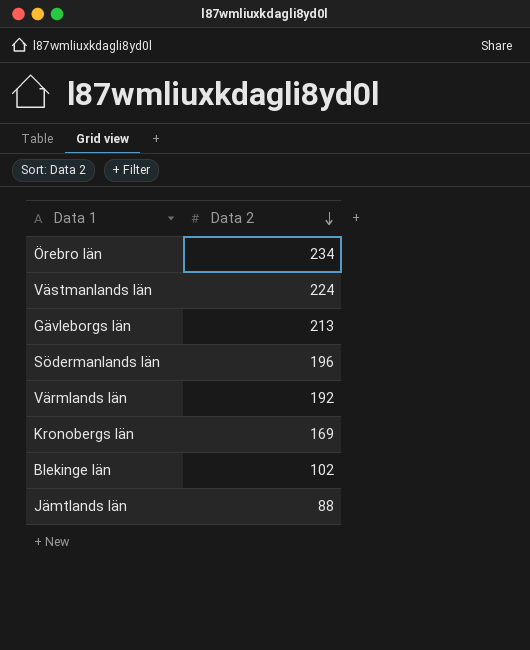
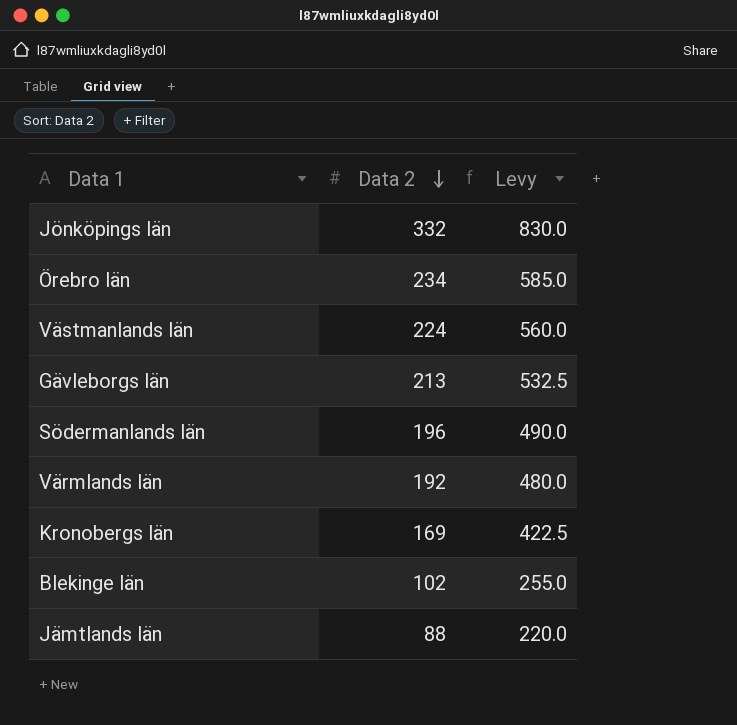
column Levy | formula: none -> [Data 2] * 2.5
row Jönköpings län: none -> 332 | 830.0

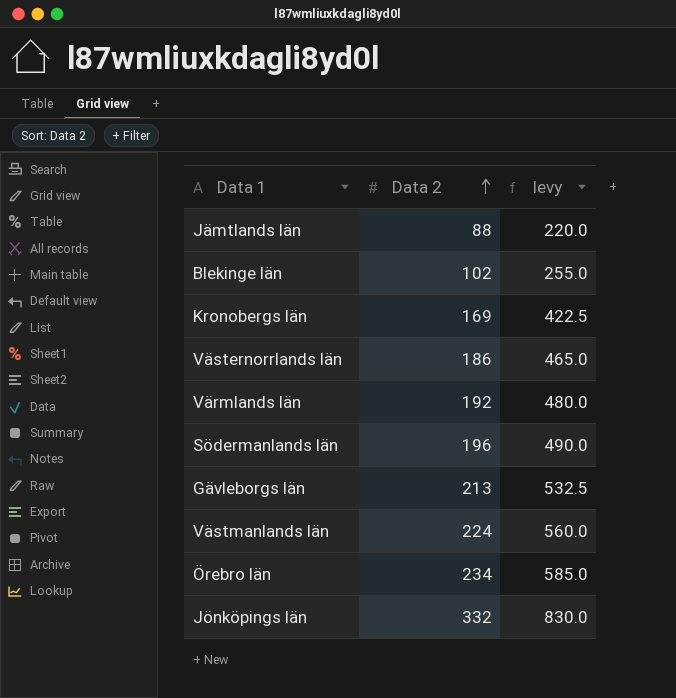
row order: Data 2 descending -> Data 2 ascending
column name: Levy -> levy
row Västernorrlands län: none -> 186 | 465.0

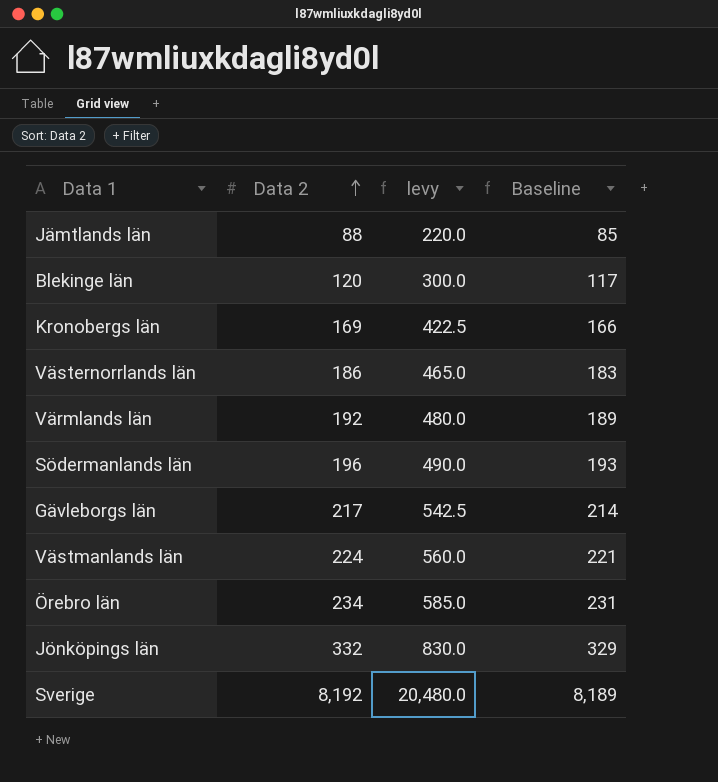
column Baseline | formula: none -> [Data 2] - 3
Blekinge län | Data 2: 102 -> 120
Blekinge län | levy: 255.0 -> 300.0
Gävleborgs län | Data 2: 213 -> 217
Gävleborgs län | levy: 532.5 -> 542.5
row Sverige: none -> 8,192 | 20,480.0 | 8,189

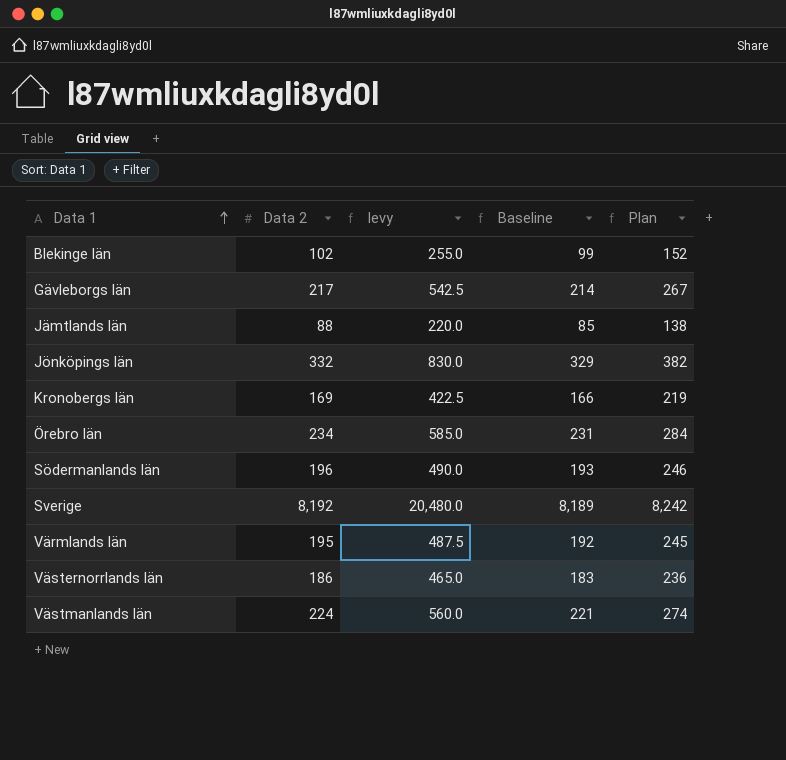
row order: Data 2 ascending -> Data 1 ascending
column Plan | formula: none -> [Data 2] + 50
Blekinge län | Data 2: 120 -> 102
Blekinge län | levy: 300.0 -> 255.0
Blekinge län | Baseline: 117 -> 99
Värmlands län | Data 2: 192 -> 195
Värmlands län | levy: 480.0 -> 487.5
Värmlands län | Baseline: 189 -> 192

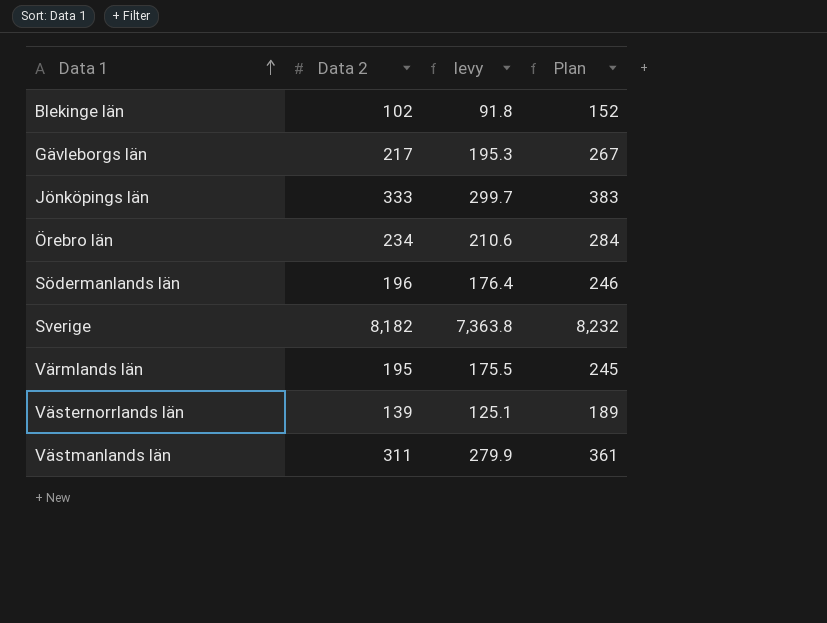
column Baseline | formula: [Data 2] - 3 -> none
column levy | formula: [Data 2] * 2.5 -> [Data 2] * 0.9
row Jämtlands län: 88 | 220.0 | 85 | 138 -> none
row Kronobergs län: 169 | 422.5 | 166 | 219 -> none
Jönköpings län | Data 2: 332 -> 333
Jönköpings län | Plan: 382 -> 383
Sverige | Data 2: 8,192 -> 8,182
Sverige | Plan: 8,242 -> 8,232
Västernorrlands län | Data 2: 186 -> 139
Västernorrlands län | Plan: 236 -> 189
Västmanlands län | Data 2: 224 -> 311
Västmanlands län | Plan: 274 -> 361

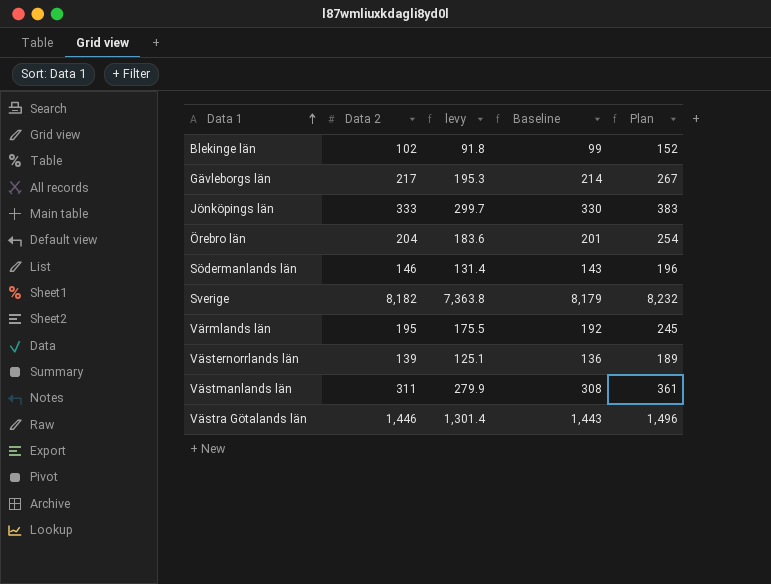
column Baseline | formula: none -> [Data 2] - 3
Örebro län | Data 2: 234 -> 204
Örebro län | levy: 210.6 -> 183.6
Örebro län | Plan: 284 -> 254
Södermanlands län | Data 2: 196 -> 146
Södermanlands län | levy: 176.4 -> 131.4
Södermanlands län | Plan: 246 -> 196
row Västra Götalands län: none -> 1,446 | 1,301.4 | 1,443 | 1,496

